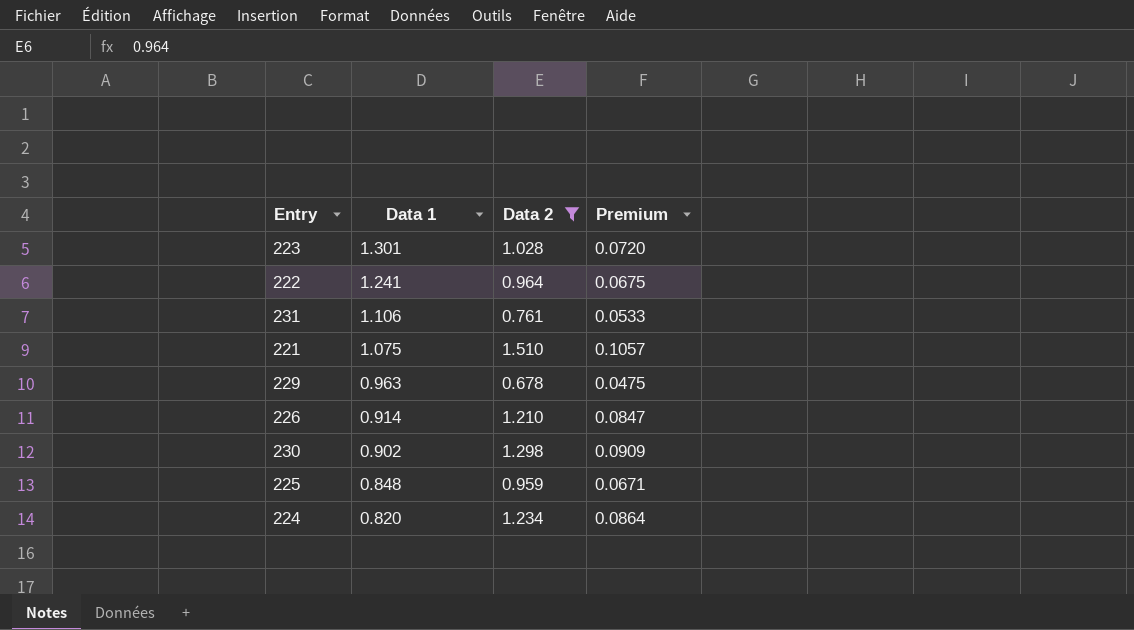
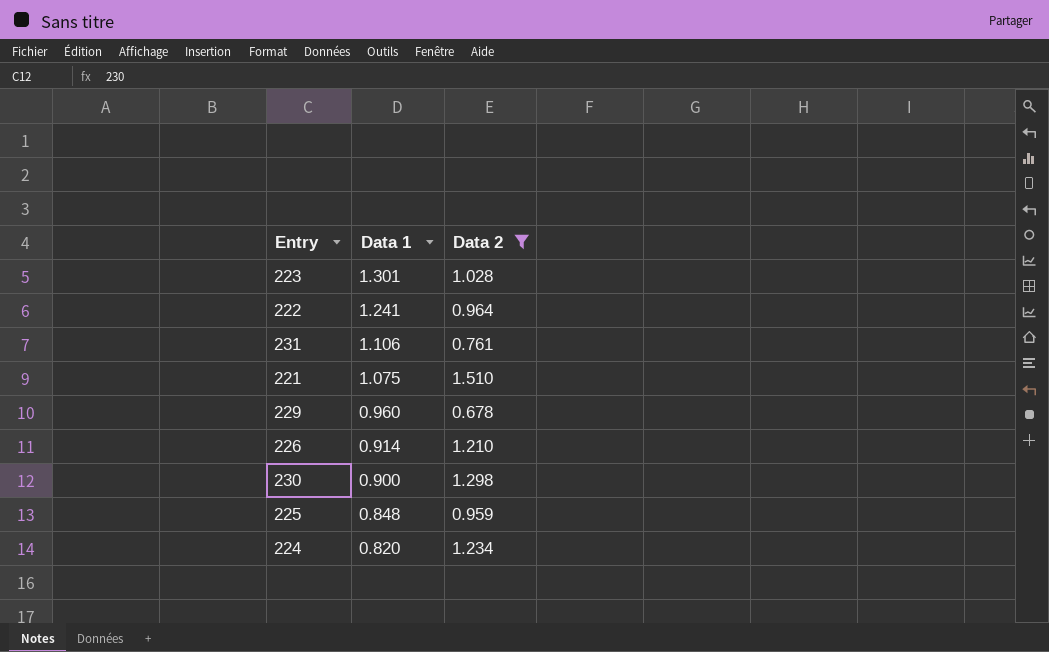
column Premium | formula: [Data 2] * 0.07 -> none
229 | Data 1: 0.963 -> 0.960
230 | Data 1: 0.902 -> 0.900

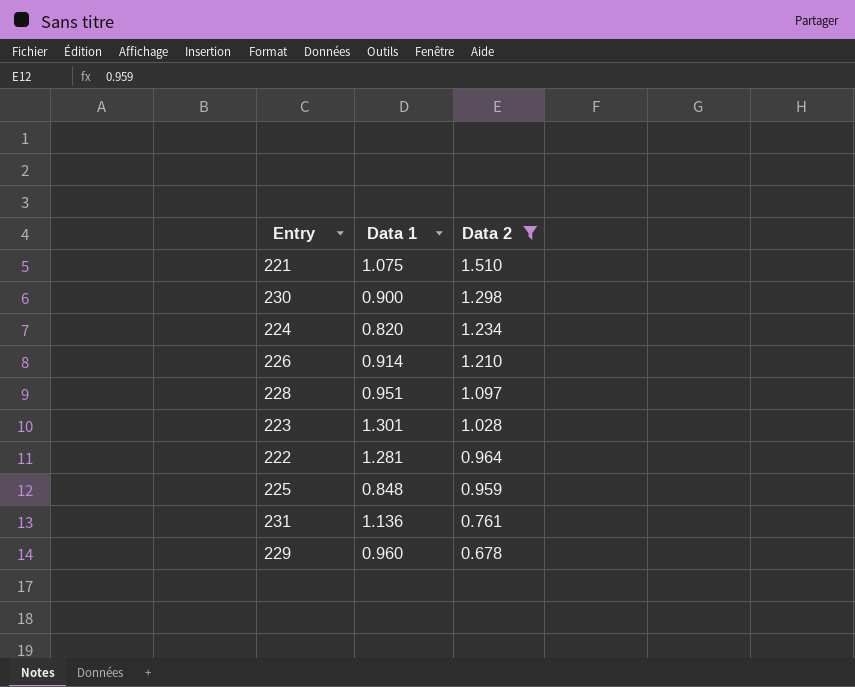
row order: Data 1 descending -> Data 2 descending
row 228: none -> 0.951 | 1.097
222 | Data 1: 1.241 -> 1.281
231 | Data 1: 1.106 -> 1.136

